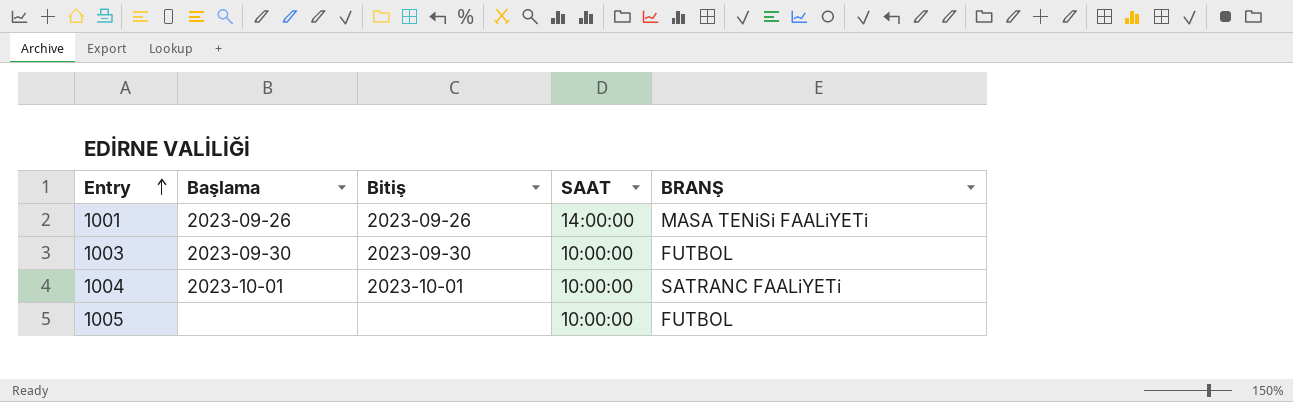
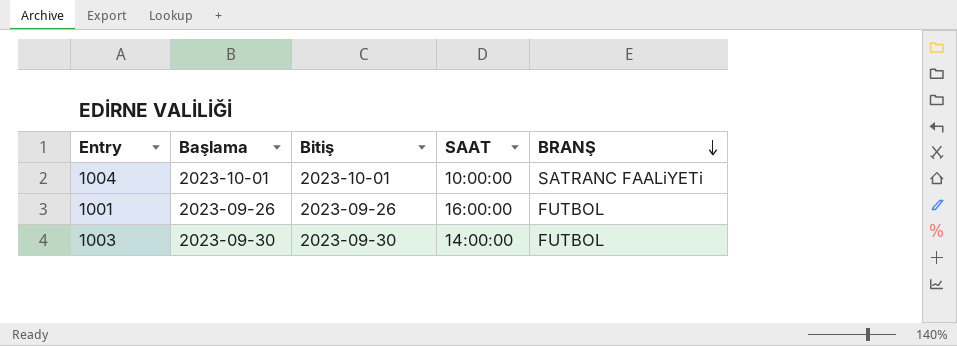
row order: Entry ascending -> BRANŞ descending
row 1005: none | none | 10:00:00 | FUTBOL -> none
1001 | SAAT: 14:00:00 -> 16:00:00
1001 | BRANŞ: MASA TENiSi FAALiYETi -> FUTBOL
1003 | SAAT: 10:00:00 -> 14:00:00

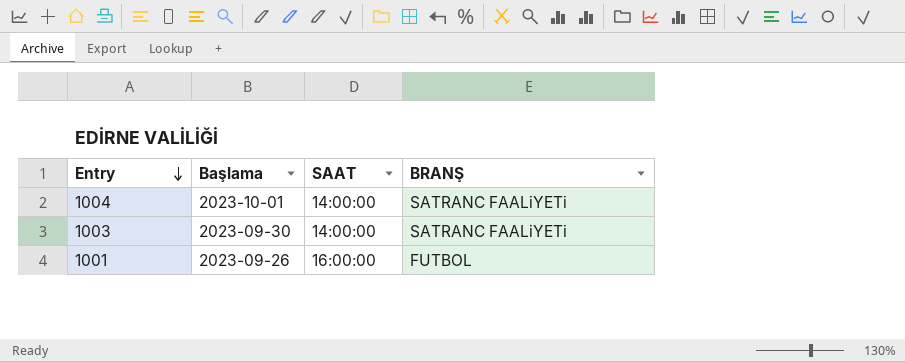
row order: BRANŞ descending -> Entry descending
column Bitiş | position: 3 -> none
1004 | SAAT: 10:00:00 -> 14:00:00
1003 | BRANŞ: FUTBOL -> SATRANC FAALiYETi

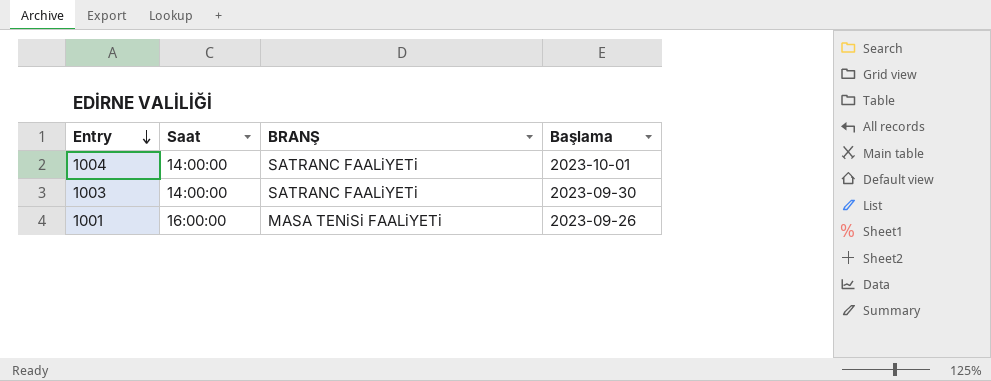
column name: SAAT -> Saat
column Başlama | position: 2 -> 4
1001 | BRANŞ: FUTBOL -> MASA TENiSi FAALiYETi

